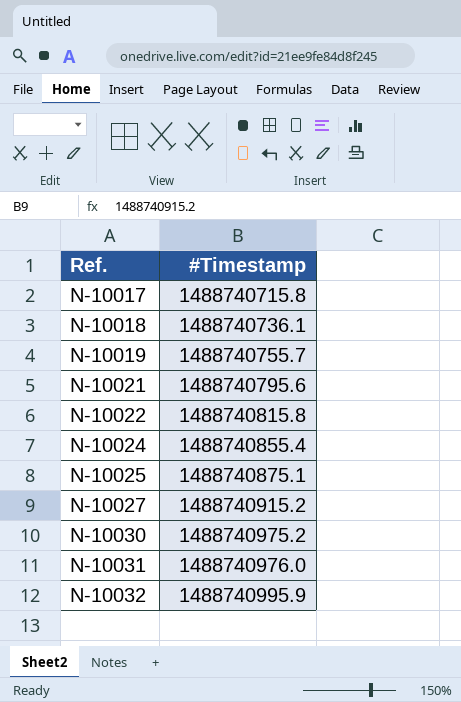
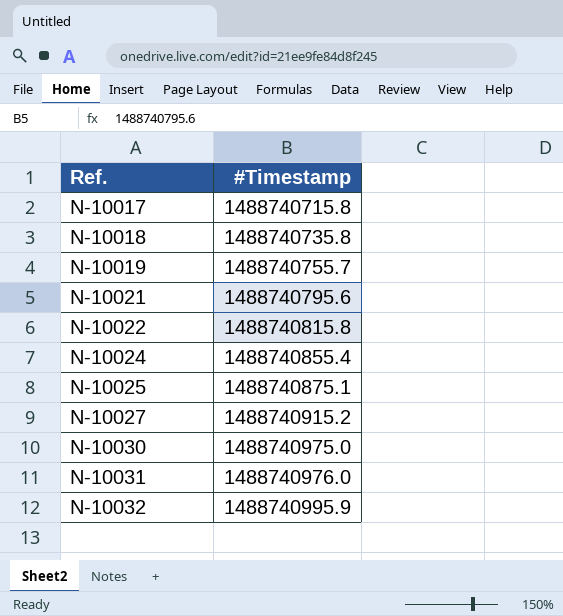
N-10018 | #Timestamp: 1488740736.1 -> 1488740735.8
N-10030 | #Timestamp: 1488740975.2 -> 1488740975.0

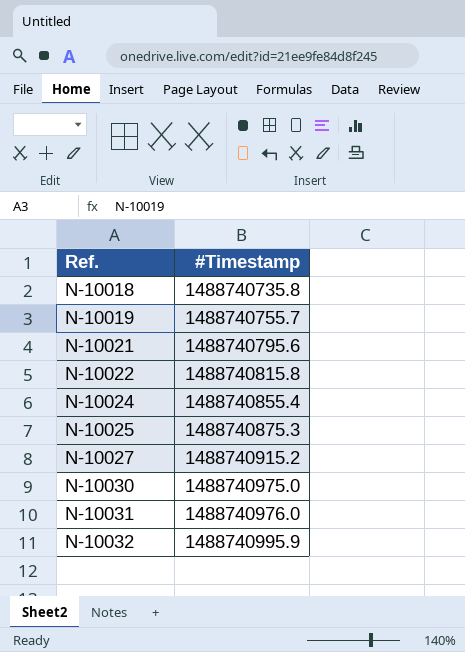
row N-10017: 1488740715.8 -> none
N-10025 | #Timestamp: 1488740875.1 -> 1488740875.3

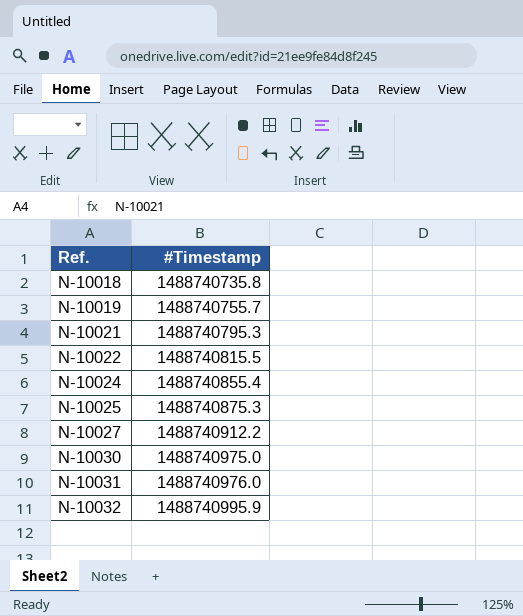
N-10021 | #Timestamp: 1488740795.6 -> 1488740795.3
N-10022 | #Timestamp: 1488740815.8 -> 1488740815.5
N-10027 | #Timestamp: 1488740915.2 -> 1488740912.2

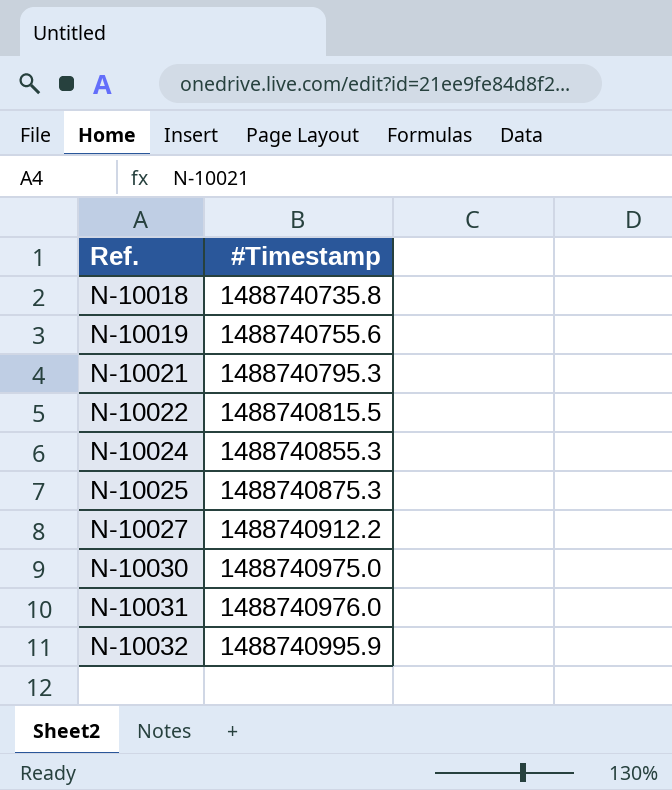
N-10019 | #Timestamp: 1488740755.7 -> 1488740755.6
N-10024 | #Timestamp: 1488740855.4 -> 1488740855.3

